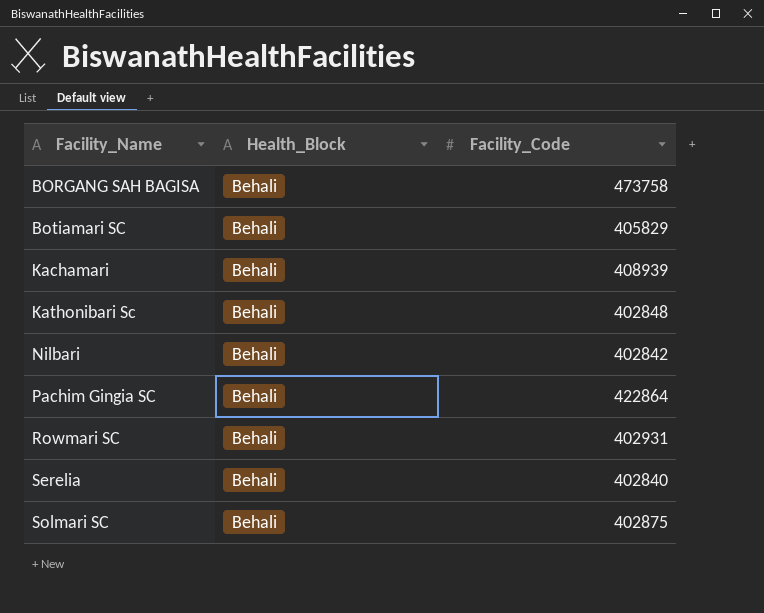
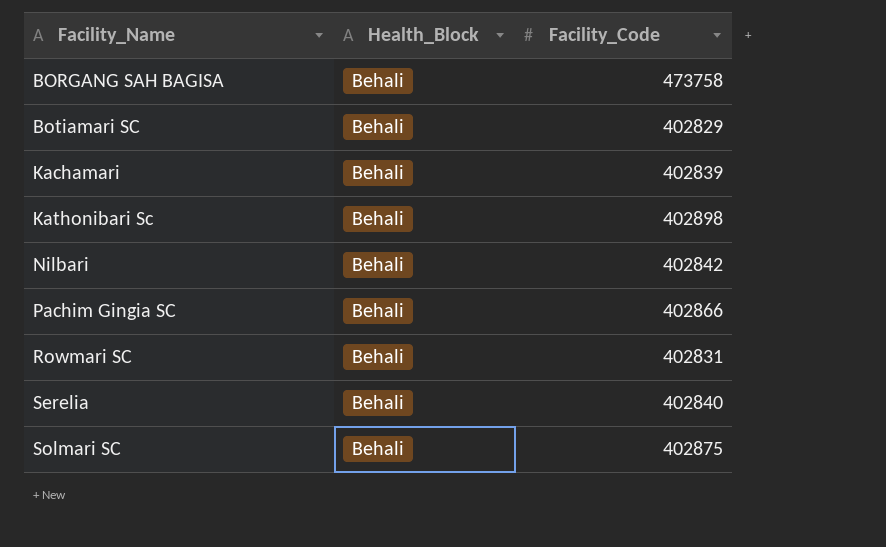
Botiamari SC | Facility_Code: 405829 -> 402829
Kachamari | Facility_Code: 408939 -> 402839
Kathonibari Sc | Facility_Code: 402848 -> 402898
Pachim Gingia SC | Facility_Code: 422864 -> 402866
Rowmari SC | Facility_Code: 402931 -> 402831

